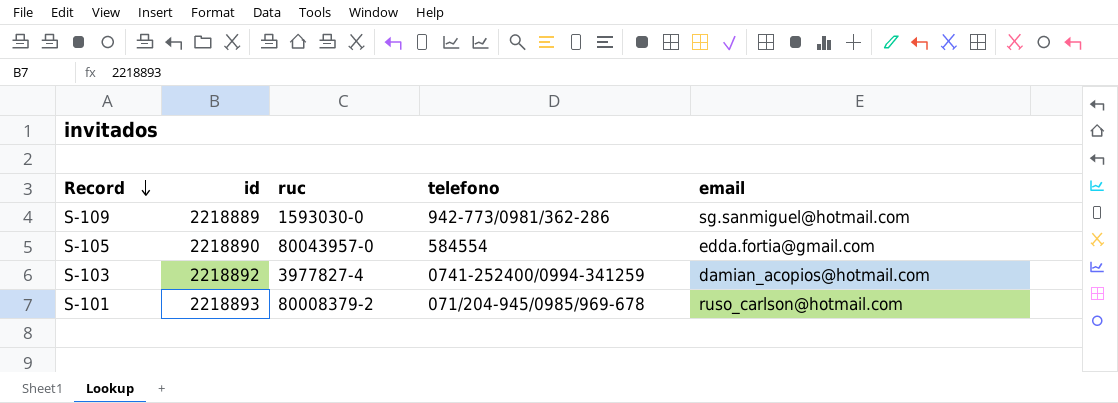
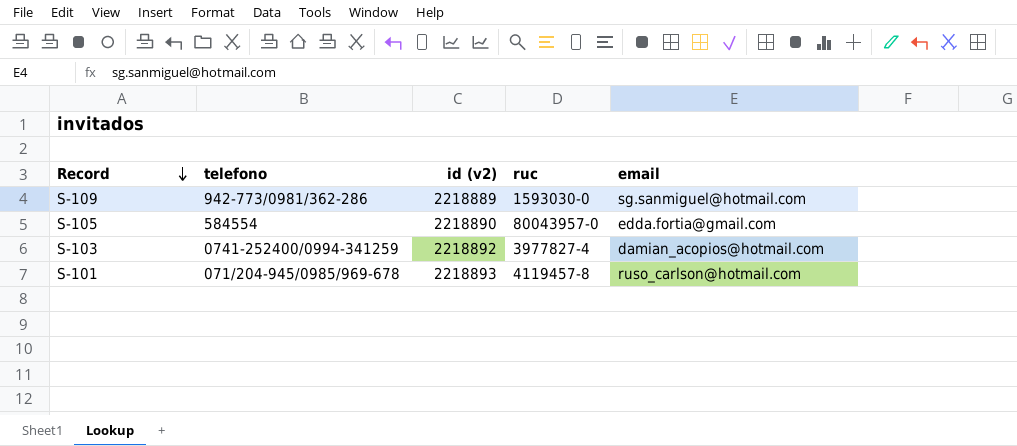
column telefono | position: 4 -> 2
column name: id -> id (v2)
S-101 | ruc: 80008379-2 -> 4119457-8

